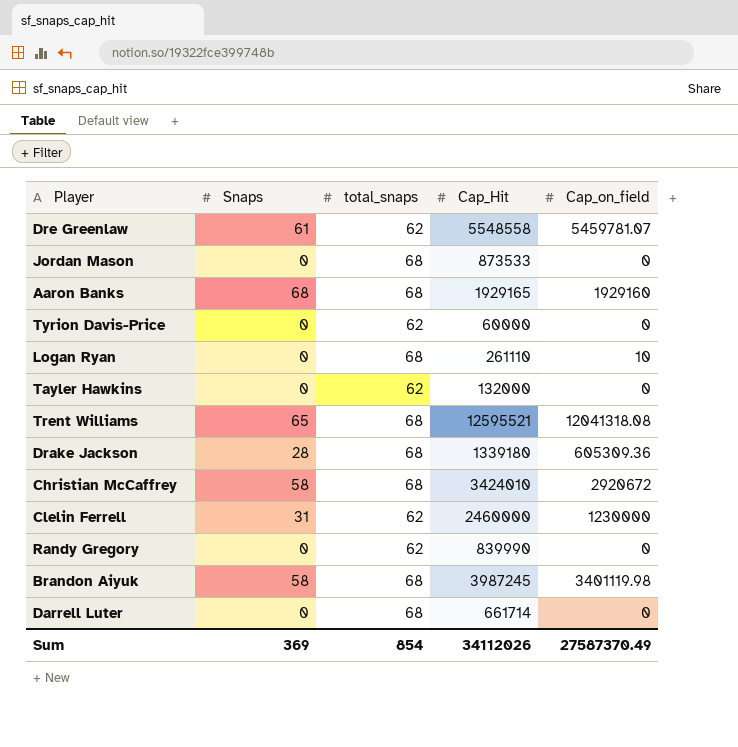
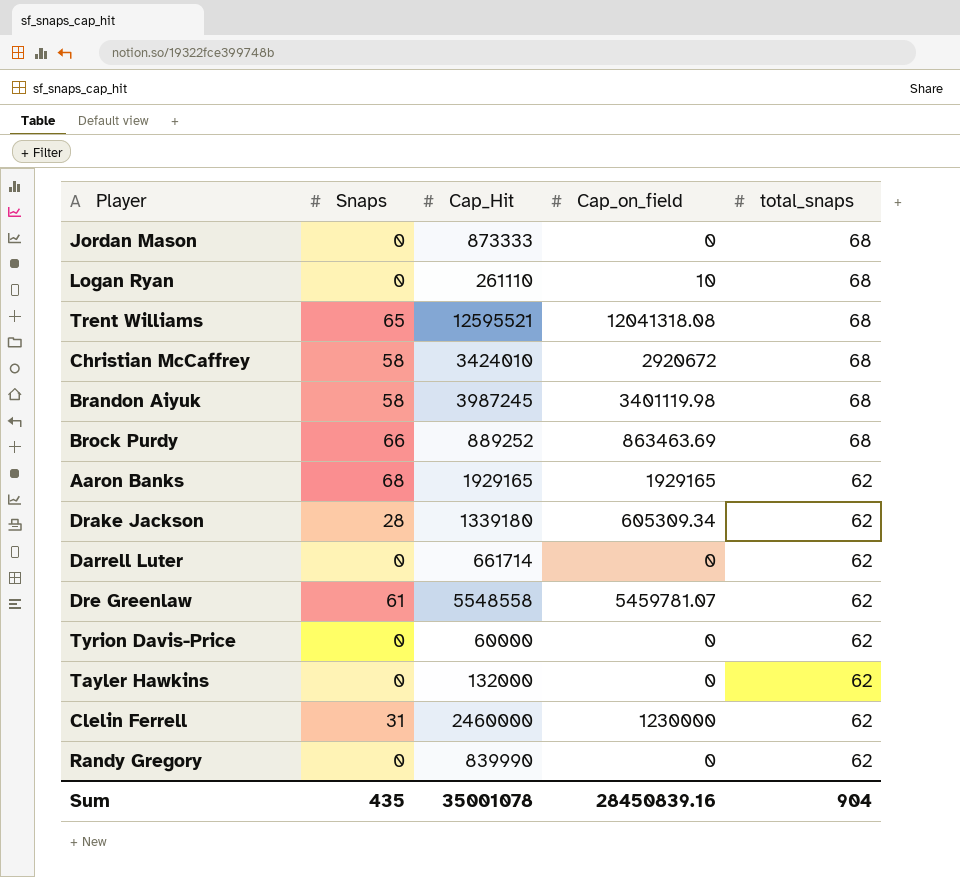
row order: none -> total_snaps descending
column total_snaps | position: 3 -> 5
Jordan Mason | Cap_Hit: 873533 -> 873333
row Brock Purdy: none -> 66 | 889252 | 863463.69 | 68
Aaron Banks | Cap_on_field: 1929160 -> 1929165
Aaron Banks | total_snaps: 68 -> 62
Drake Jackson | Cap_on_field: 605309.36 -> 605309.34
Drake Jackson | total_snaps: 68 -> 62
Darrell Luter | total_snaps: 68 -> 62
Sum | Snaps: 369 -> 435
Sum | Cap_Hit: 34112026 -> 35001078
Sum | Cap_on_field: 27587370.49 -> 28450839.16
Sum | total_snaps: 854 -> 904

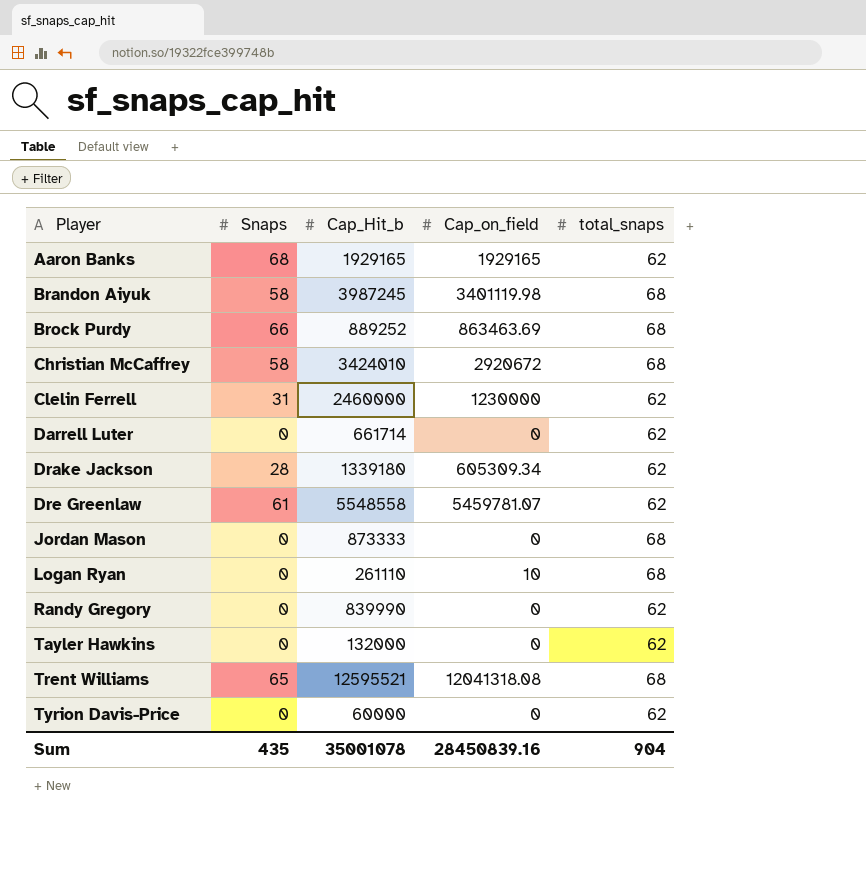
row order: total_snaps descending -> Player ascending
column name: Cap_Hit -> Cap_Hit_b

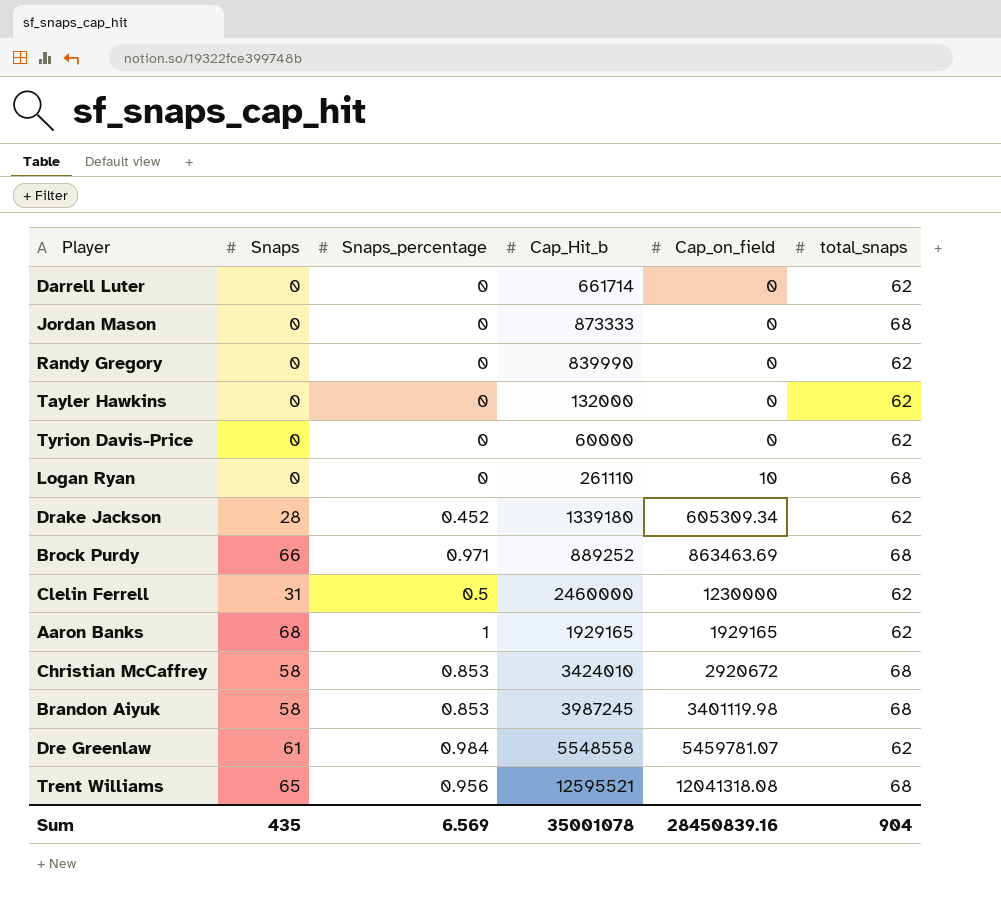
row order: Player ascending -> Cap_on_field ascending
column Snaps_percentage | position: none -> 3

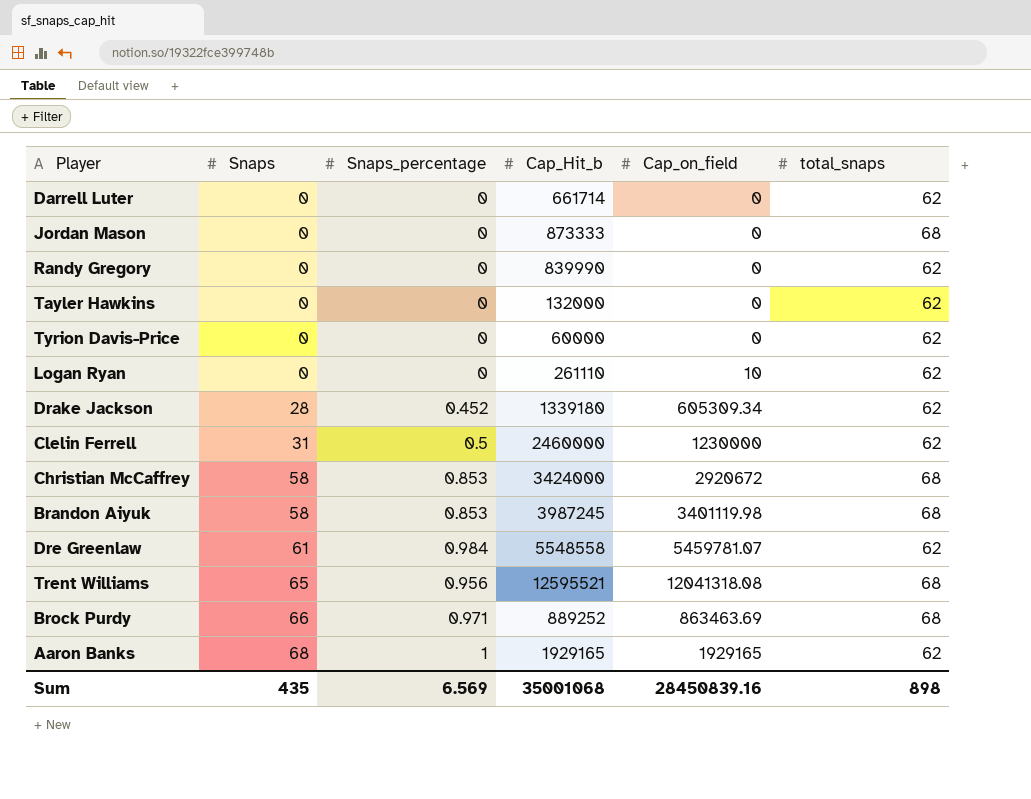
row order: Cap_on_field ascending -> Snaps ascending
Logan Ryan | total_snaps: 68 -> 62
Christian McCaffrey | Cap_Hit_b: 3424010 -> 3424000
Sum | Cap_Hit_b: 35001078 -> 35001068
Sum | total_snaps: 904 -> 898

